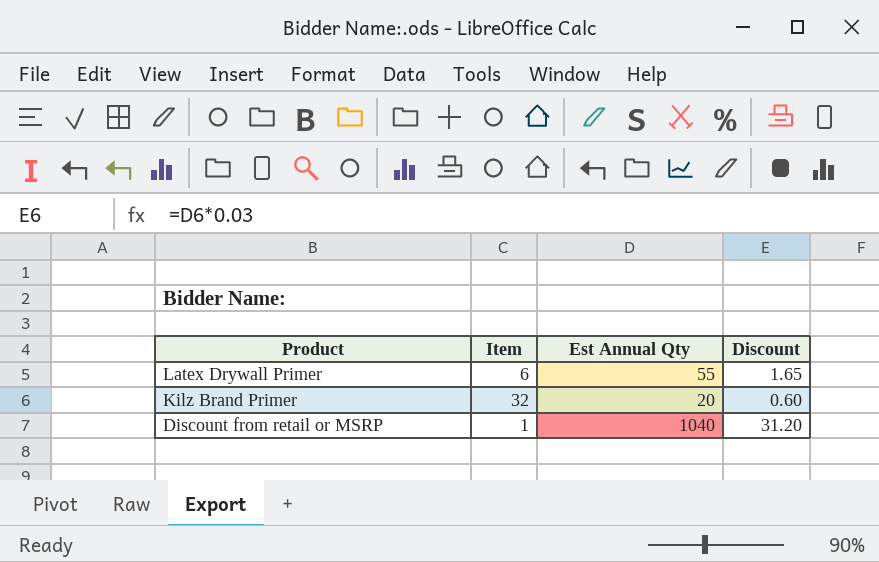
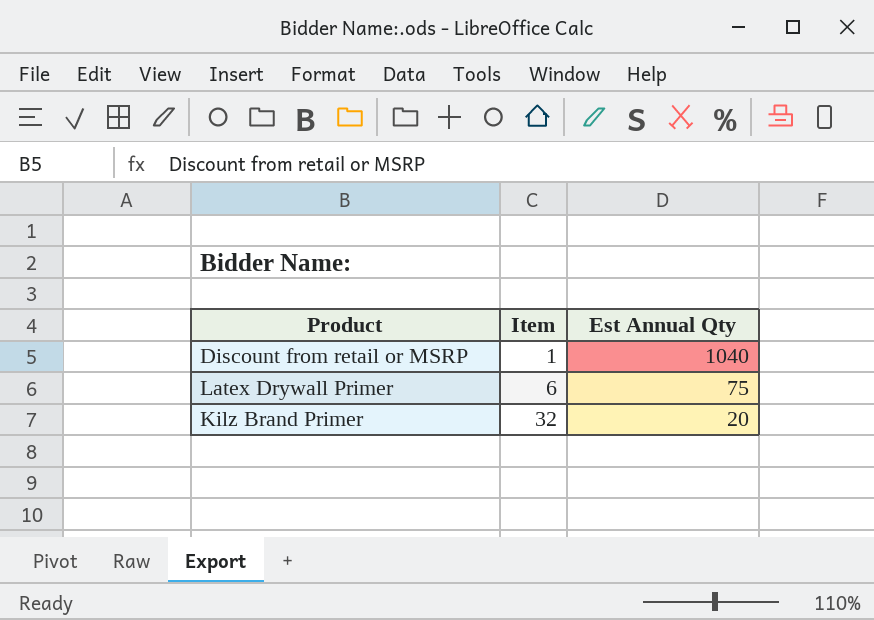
row order: Product descending -> Item ascending
column Discount | formula: [Est Annual Qty] * 0.03 -> none
Latex Drywall Primer | Est Annual Qty: 55 -> 75

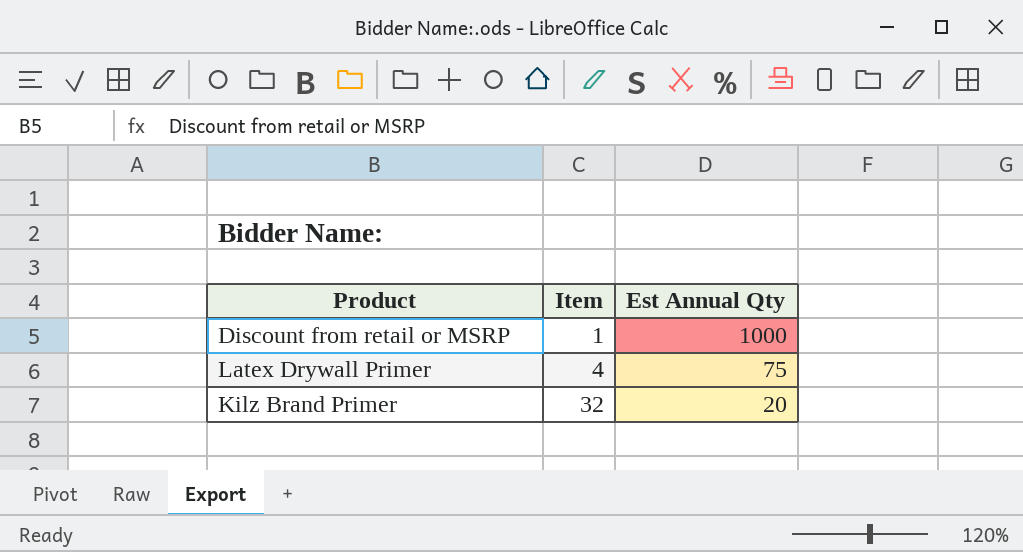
Discount from retail or MSRP | Est Annual Qty: 1040 -> 1000
Latex Drywall Primer | Item: 6 -> 4

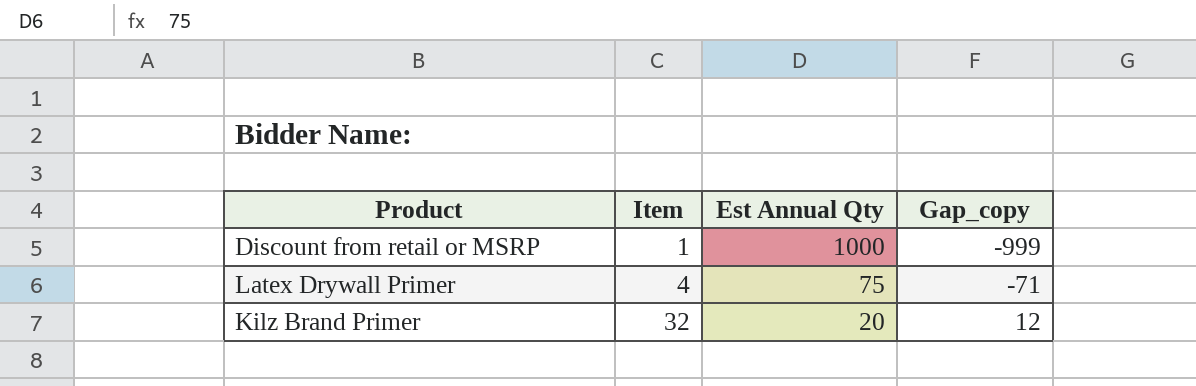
column Gap_copy | formula: none -> [Item] - [Est Annual Qty]

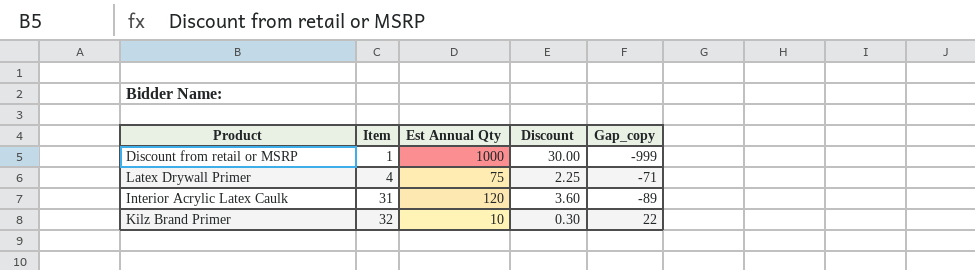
column Discount | formula: none -> [Est Annual Qty] * 0.03
row Interior Acrylic Latex Caulk: none -> 31 | 120 | 3.60 | -89
Kilz Brand Primer | Est Annual Qty: 20 -> 10
Kilz Brand Primer | Gap_copy: 12 -> 22

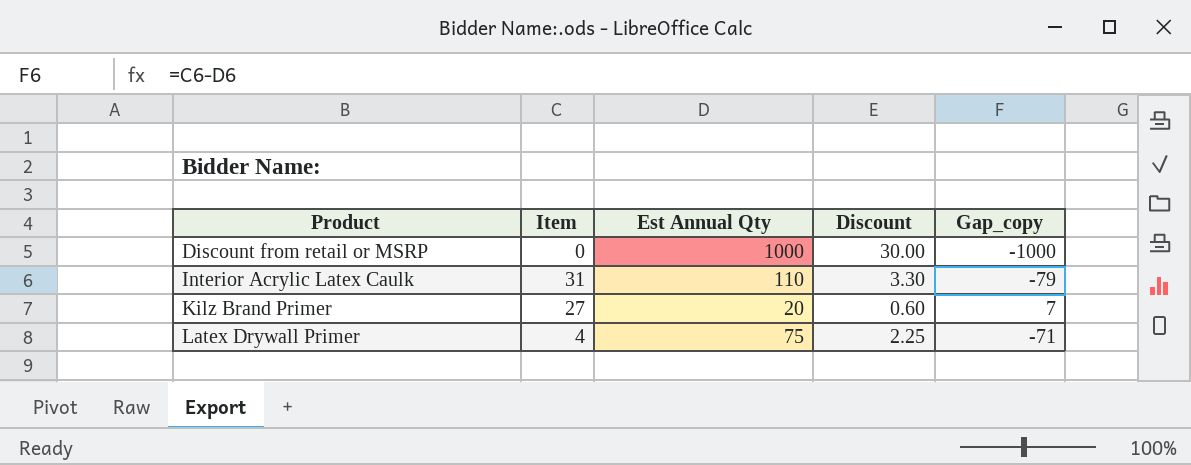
row order: Item ascending -> Product ascending
Discount from retail or MSRP | Item: 1 -> 0
Discount from retail or MSRP | Gap_copy: -999 -> -1000
Interior Acrylic Latex Caulk | Est Annual Qty: 120 -> 110
Interior Acrylic Latex Caulk | Discount: 3.60 -> 3.30
Interior Acrylic Latex Caulk | Gap_copy: -89 -> -79
Kilz Brand Primer | Item: 32 -> 27
Kilz Brand Primer | Est Annual Qty: 10 -> 20
Kilz Brand Primer | Discount: 0.30 -> 0.60
Kilz Brand Primer | Gap_copy: 22 -> 7

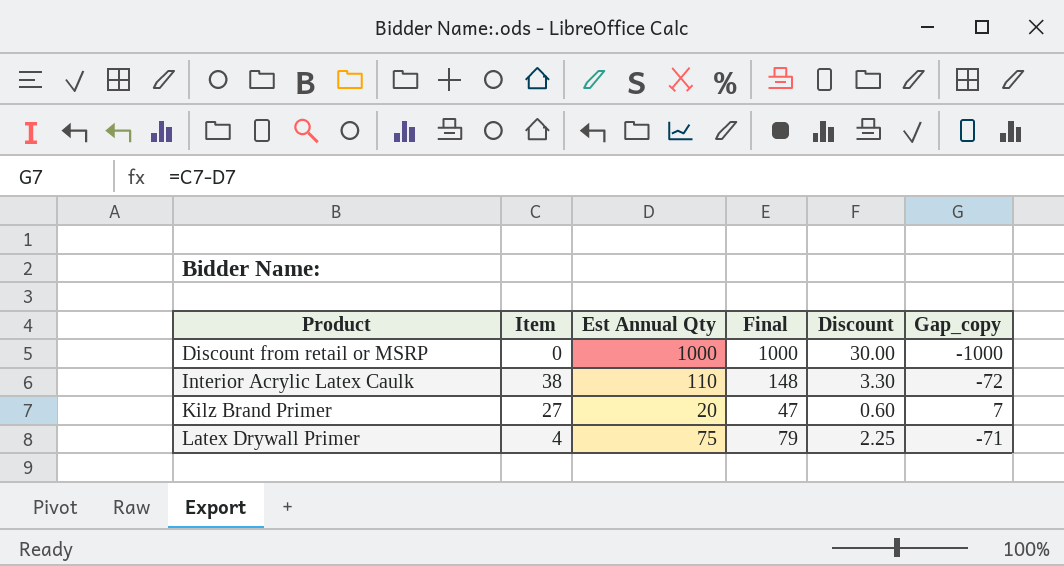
column Final | formula: none -> [Item] + [Est Annual Qty]
Interior Acrylic Latex Caulk | Item: 31 -> 38
Interior Acrylic Latex Caulk | Gap_copy: -79 -> -72

